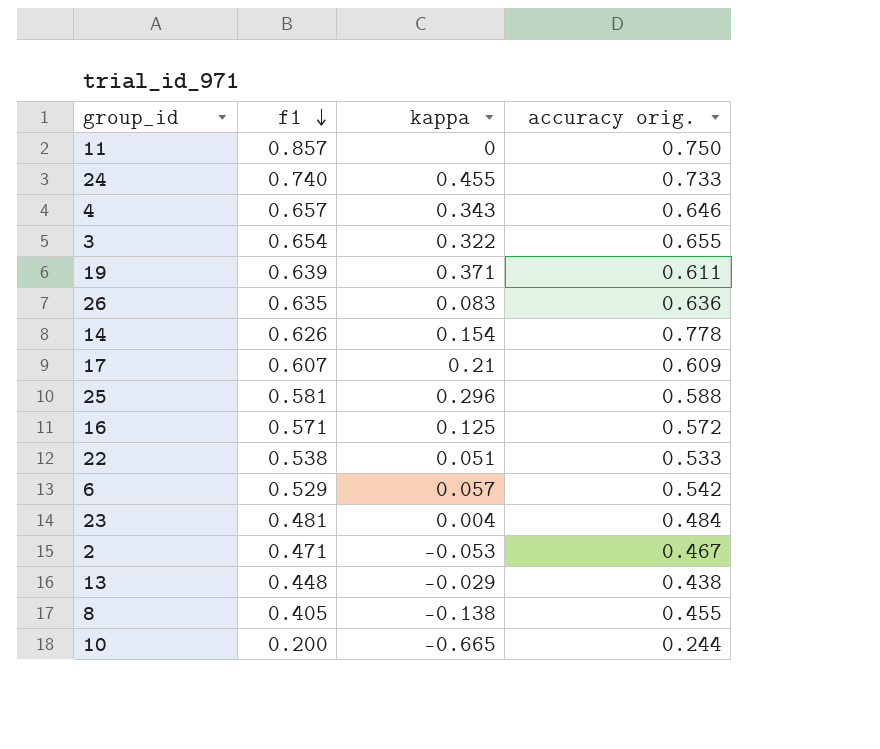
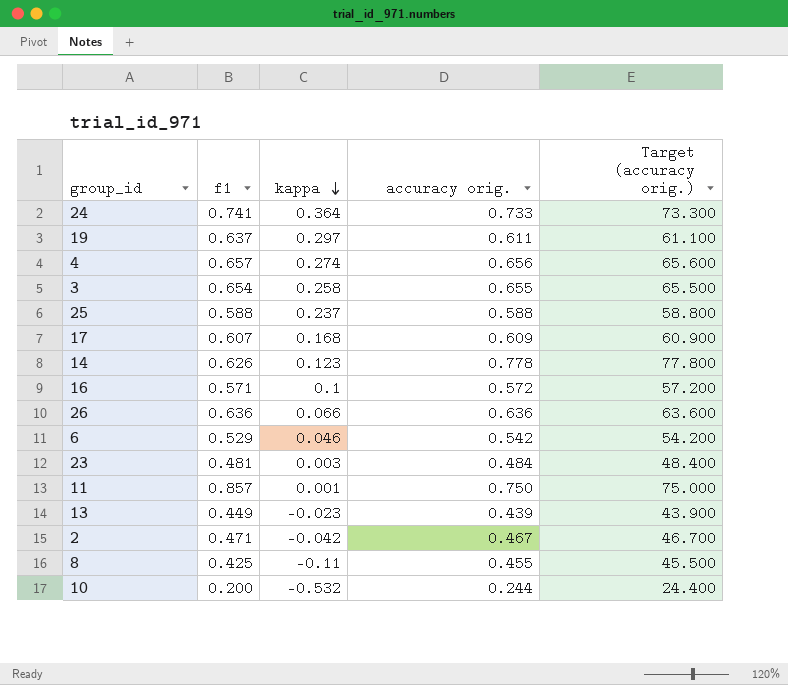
row order: f1 descending -> kappa descending
column Target (accuracy orig.) | formula: none -> [accuracy orig.] * 100
row 22: 0.538 | 0.051 | 0.533 -> none
24 | f1: 0.740 -> 0.741
24 | kappa: 0.455 -> 0.364
19 | f1: 0.639 -> 0.637
19 | kappa: 0.371 -> 0.297
4 | kappa: 0.343 -> 0.274
4 | accuracy orig.: 0.646 -> 0.656
3 | kappa: 0.322 -> 0.258
25 | f1: 0.581 -> 0.588
25 | kappa: 0.296 -> 0.237
17 | kappa: 0.21 -> 0.168
14 | kappa: 0.154 -> 0.123
16 | kappa: 0.125 -> 0.1
26 | f1: 0.635 -> 0.636
26 | kappa: 0.083 -> 0.066
6 | kappa: 0.057 -> 0.046
23 | kappa: 0.004 -> 0.003
11 | kappa: 0 -> 0.001
13 | f1: 0.448 -> 0.449
13 | kappa: -0.029 -> -0.023
13 | accuracy orig.: 0.438 -> 0.439
2 | kappa: -0.053 -> -0.042
8 | f1: 0.405 -> 0.425
8 | kappa: -0.138 -> -0.11
10 | kappa: -0.665 -> -0.532

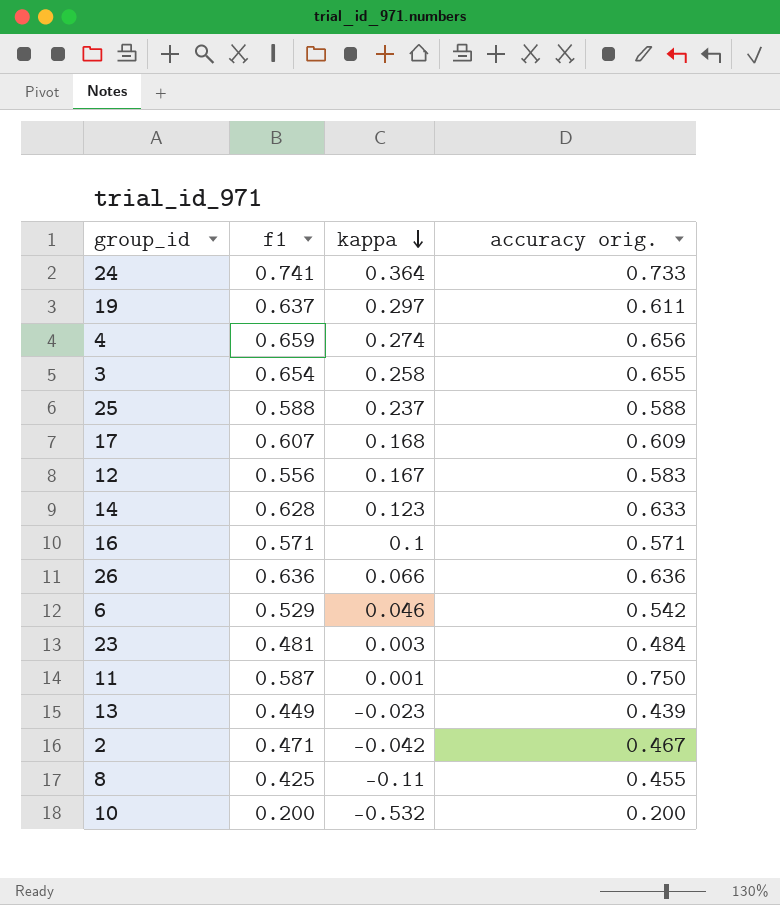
column Target (accuracy orig.) | formula: [accuracy orig.] * 100 -> none
4 | f1: 0.657 -> 0.659
row 12: none -> 0.556 | 0.167 | 0.583
14 | f1: 0.626 -> 0.628
14 | accuracy orig.: 0.778 -> 0.633
16 | accuracy orig.: 0.572 -> 0.571
11 | f1: 0.857 -> 0.587
10 | accuracy orig.: 0.244 -> 0.200

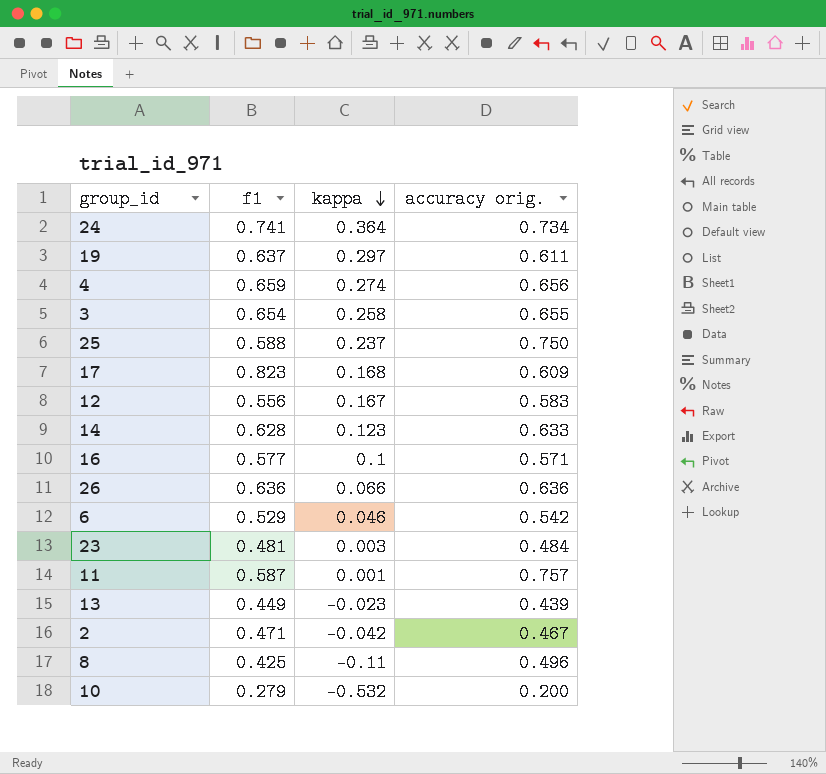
24 | accuracy orig.: 0.733 -> 0.734
25 | accuracy orig.: 0.588 -> 0.750
17 | f1: 0.607 -> 0.823
16 | f1: 0.571 -> 0.577
11 | accuracy orig.: 0.750 -> 0.757
8 | accuracy orig.: 0.455 -> 0.496
10 | f1: 0.200 -> 0.279

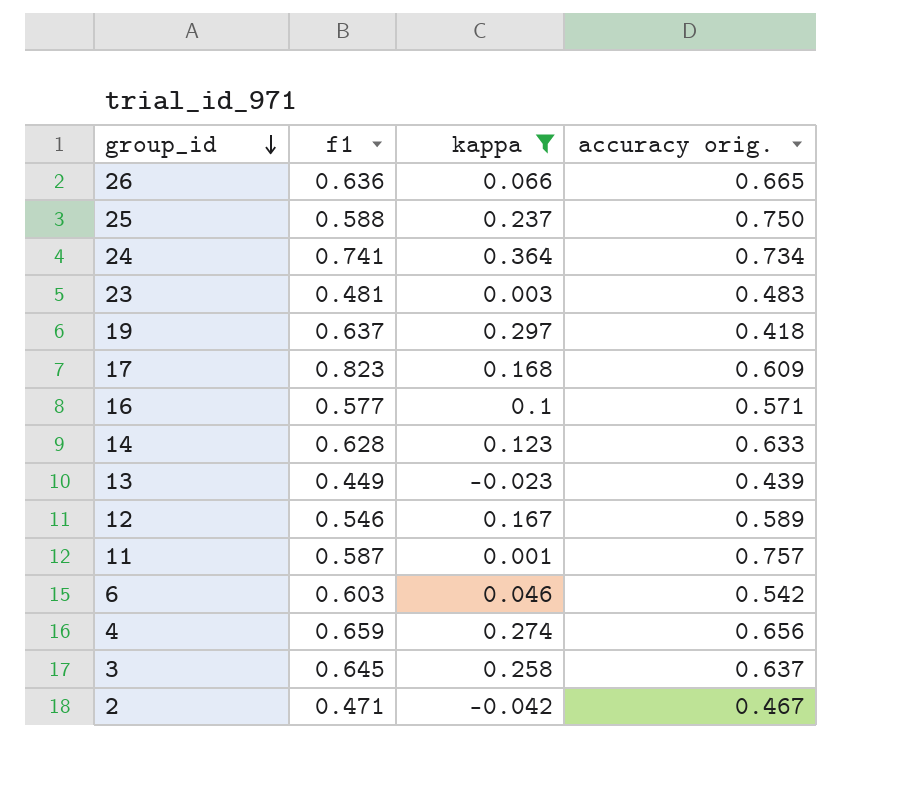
filter: none -> kappa >= -0.042
row order: kappa descending -> group_id descending
26 | accuracy orig.: 0.636 -> 0.665
23 | accuracy orig.: 0.484 -> 0.483
19 | accuracy orig.: 0.611 -> 0.418
12 | f1: 0.556 -> 0.546
12 | accuracy orig.: 0.583 -> 0.589
6 | f1: 0.529 -> 0.603
3 | f1: 0.654 -> 0.645
3 | accuracy orig.: 0.655 -> 0.637

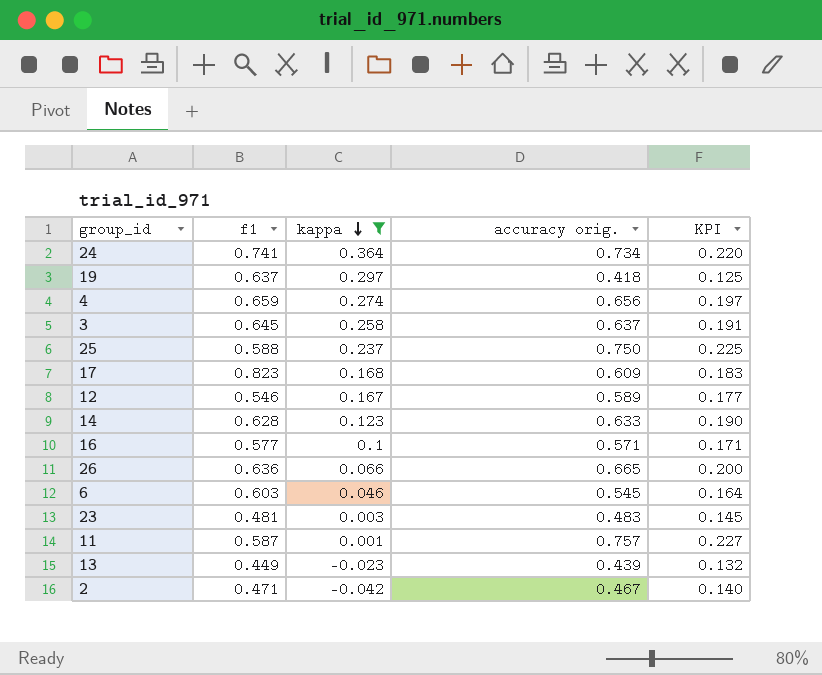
row order: group_id descending -> kappa descending
column KPI | formula: none -> [accuracy orig.] * 0.3
6 | accuracy orig.: 0.542 -> 0.545

